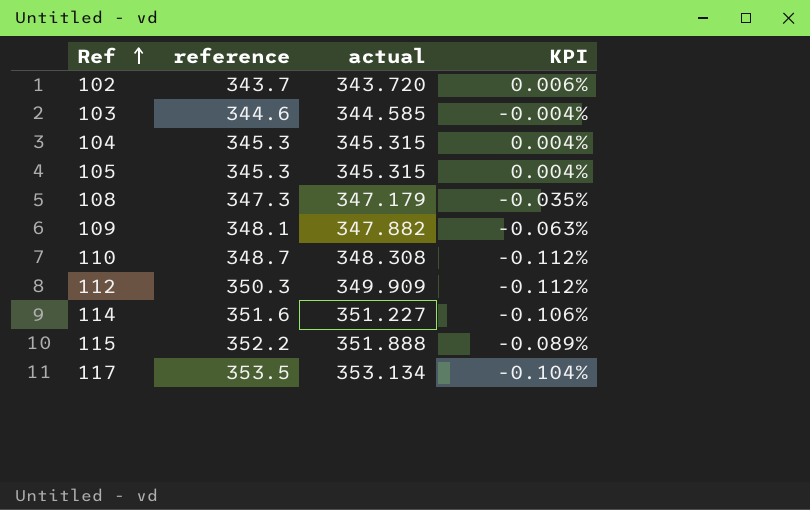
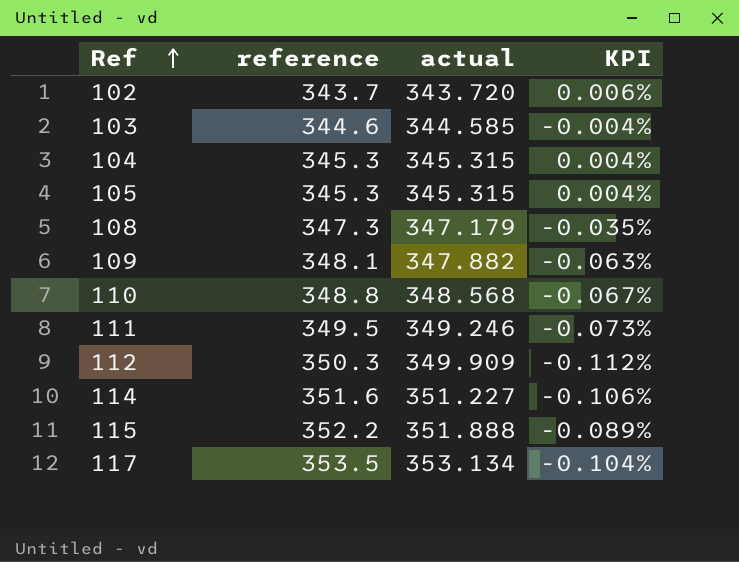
110 | reference: 348.7 -> 348.8
110 | actual: 348.308 -> 348.568
110 | KPI: -0.112% -> -0.067%
row 111: none -> 349.5 | 349.246 | -0.073%

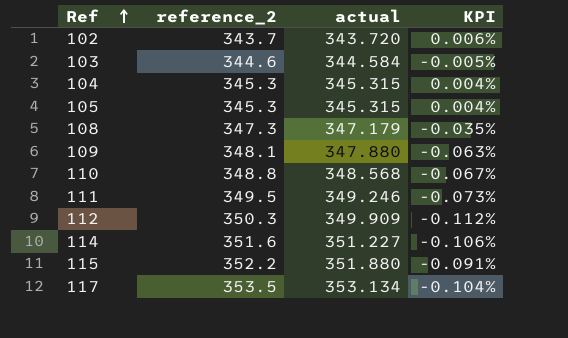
column name: reference -> reference_2
103 | actual: 344.585 -> 344.584
103 | KPI: -0.004% -> -0.005%
109 | actual: 347.882 -> 347.880
115 | actual: 351.888 -> 351.880
115 | KPI: -0.089% -> -0.091%

